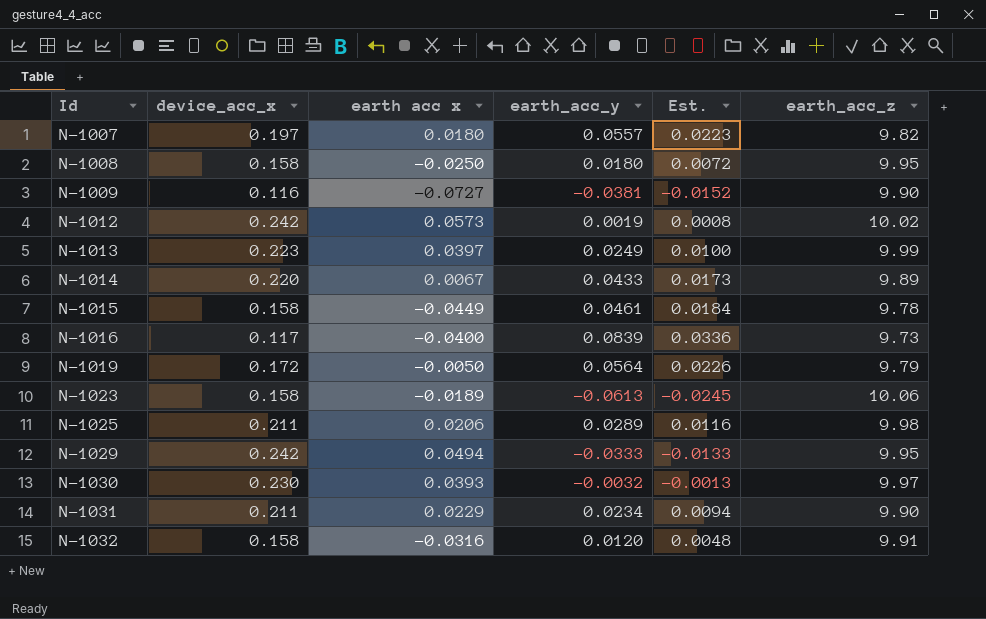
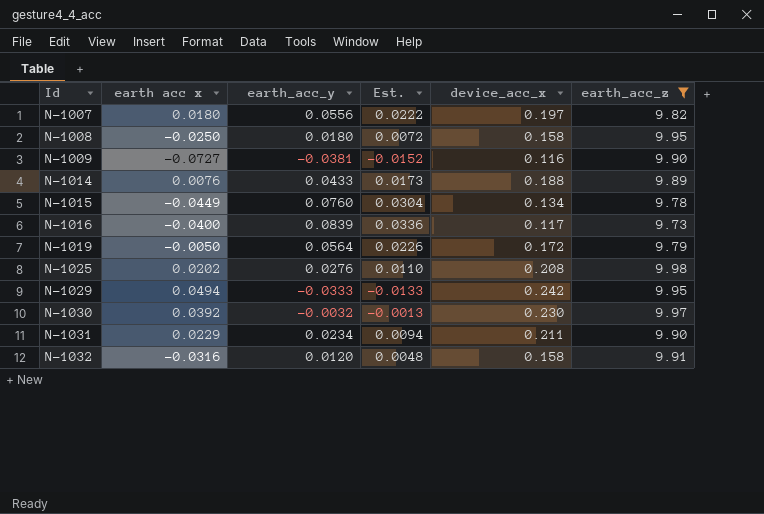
filter: none -> earth_acc_z <= 9.98
column device_acc_x | position: 2 -> 5
N-1007 | earth_acc_y: 0.0557 -> 0.0556
N-1007 | Est.: 0.0223 -> 0.0222
N-1014 | earth acc x: 0.0067 -> 0.0076
N-1014 | device_acc_x: 0.220 -> 0.188
N-1015 | earth_acc_y: 0.0461 -> 0.0760
N-1015 | Est.: 0.0184 -> 0.0304
N-1015 | device_acc_x: 0.158 -> 0.134
N-1025 | earth acc x: 0.0206 -> 0.0202
N-1025 | earth_acc_y: 0.0289 -> 0.0276
N-1025 | Est.: 0.0116 -> 0.0110
N-1025 | device_acc_x: 0.211 -> 0.208
N-1030 | earth acc x: 0.0393 -> 0.0392

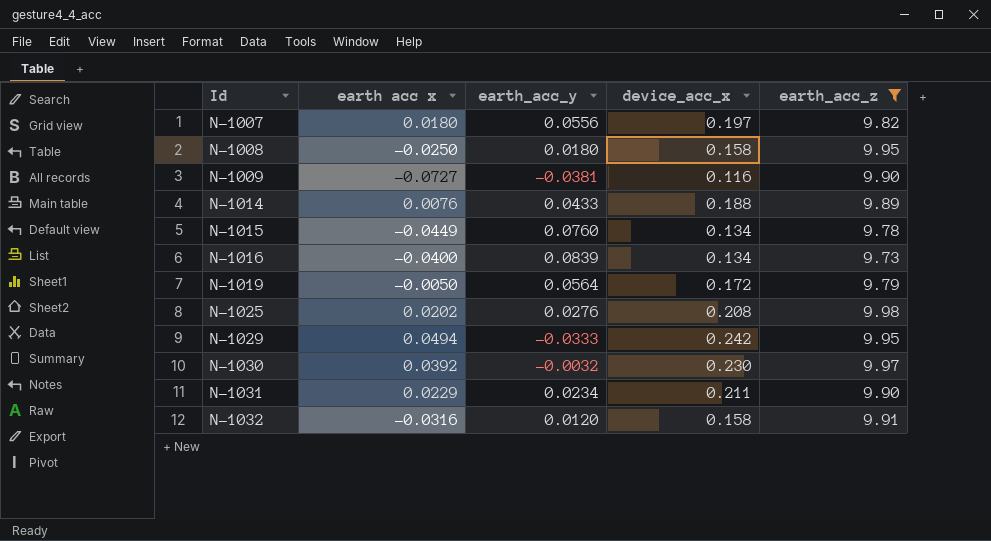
column Est. | formula: [earth_acc_y] * 0.4 -> none
N-1016 | device_acc_x: 0.117 -> 0.134

